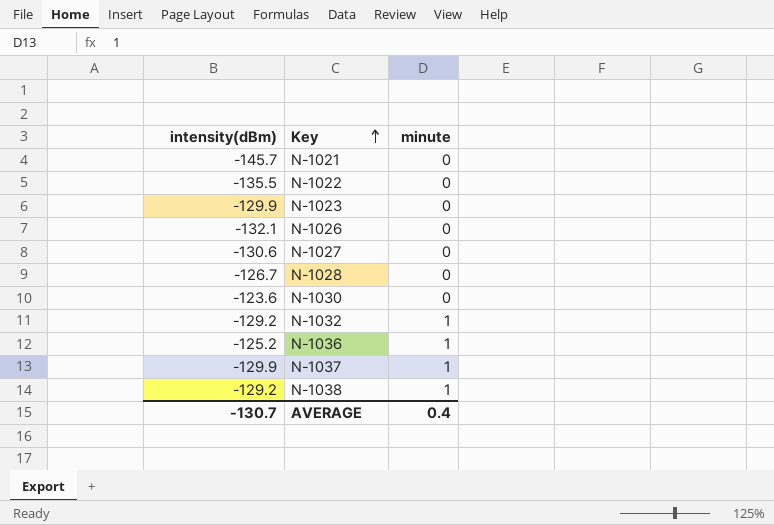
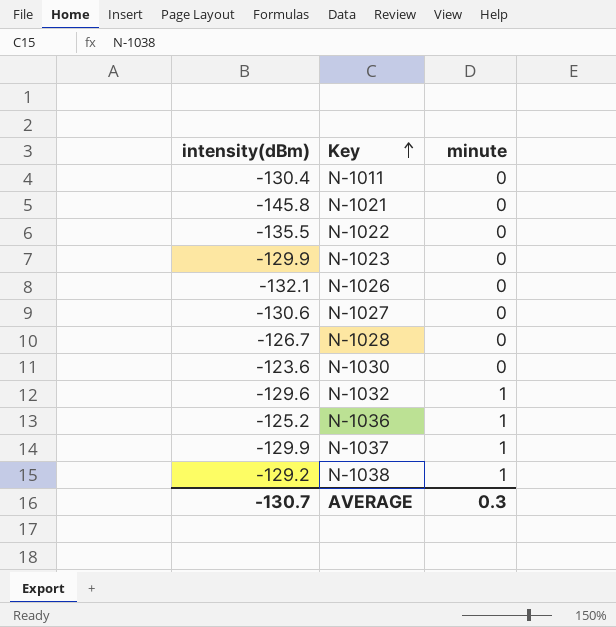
row N-1011: none -> -130.4 | 0
N-1021 | intensity(dBm): -145.7 -> -145.8
N-1032 | intensity(dBm): -129.2 -> -129.6
AVERAGE | minute: 0.4 -> 0.3

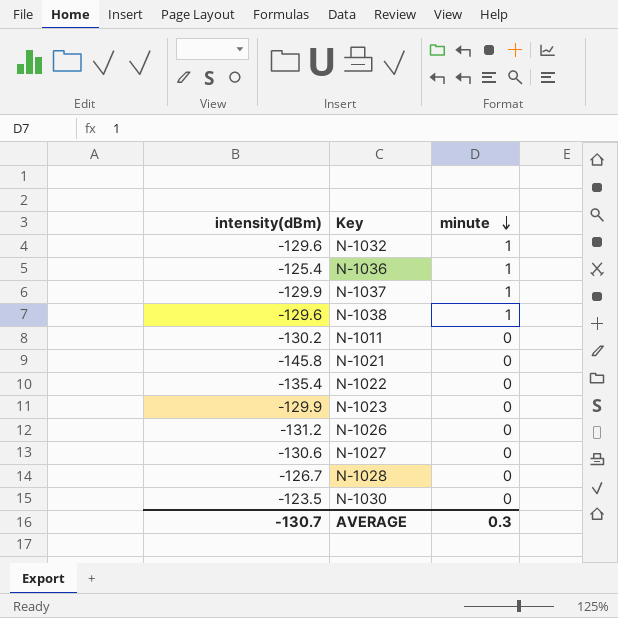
row order: Key ascending -> minute descending
N-1036 | intensity(dBm): -125.2 -> -125.4
N-1038 | intensity(dBm): -129.2 -> -129.6
N-1011 | intensity(dBm): -130.4 -> -130.2
N-1022 | intensity(dBm): -135.5 -> -135.4
N-1026 | intensity(dBm): -132.1 -> -131.2
N-1030 | intensity(dBm): -123.6 -> -123.5

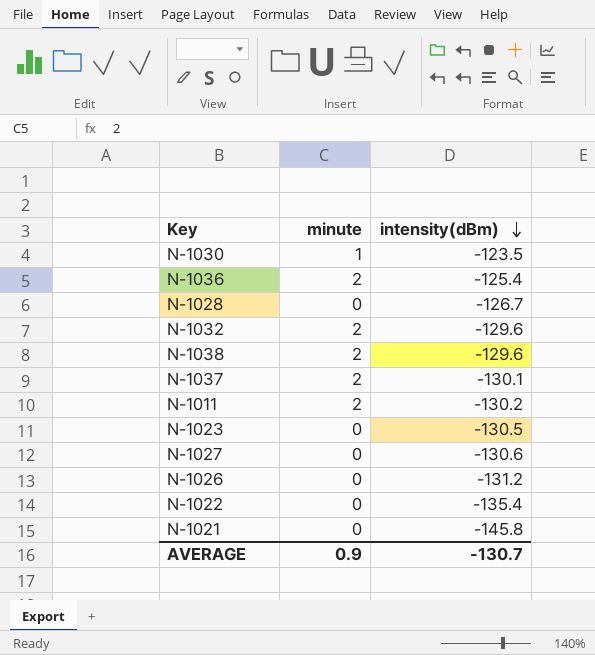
row order: minute descending -> intensity(dBm) descending
column intensity(dBm) | position: 1 -> 3
N-1030 | minute: 0 -> 1
N-1036 | minute: 1 -> 2
N-1032 | minute: 1 -> 2
N-1038 | minute: 1 -> 2
N-1037 | minute: 1 -> 2
N-1037 | intensity(dBm): -129.9 -> -130.1
N-1011 | minute: 0 -> 2
N-1023 | intensity(dBm): -129.9 -> -130.5
AVERAGE | minute: 0.3 -> 0.9

